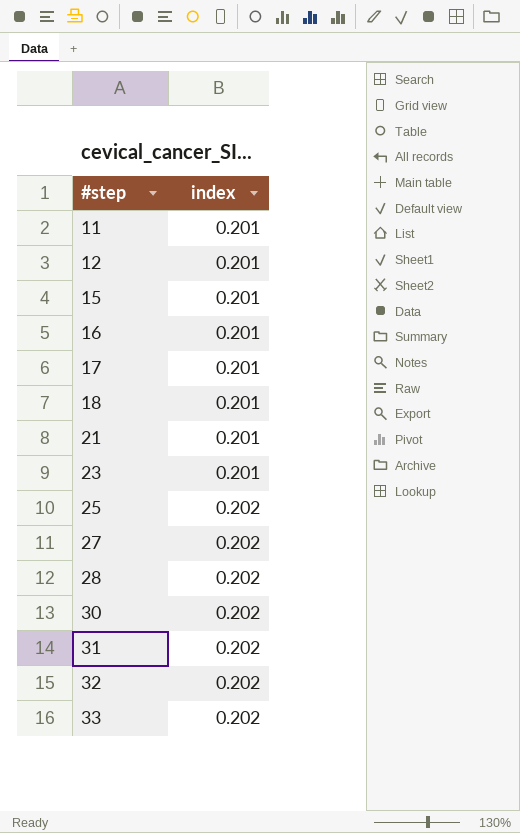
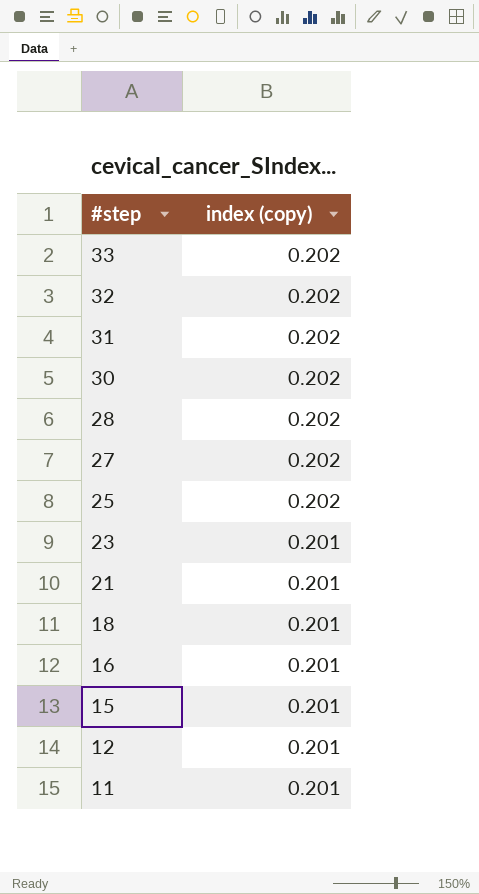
row order: #step ascending -> #step descending
column name: index -> index (copy)
row 17: 0.201 -> none

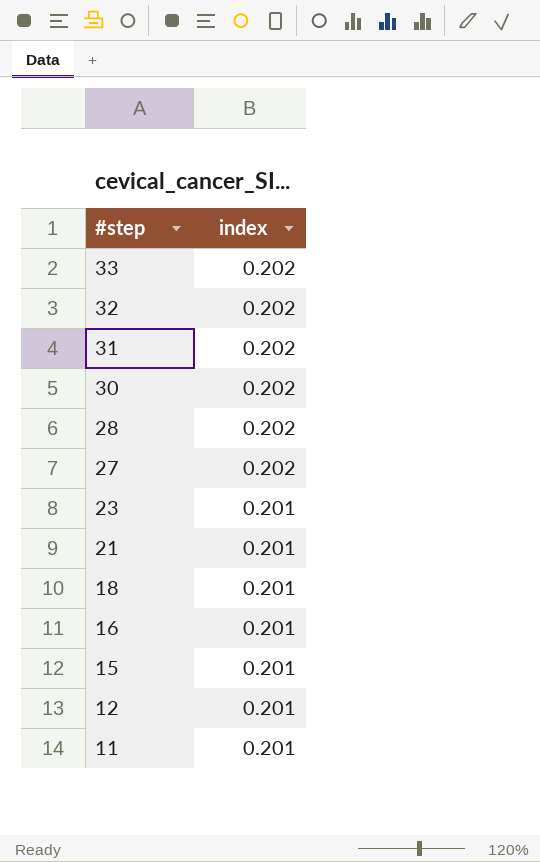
column name: index (copy) -> index
row 25: 0.202 -> none

